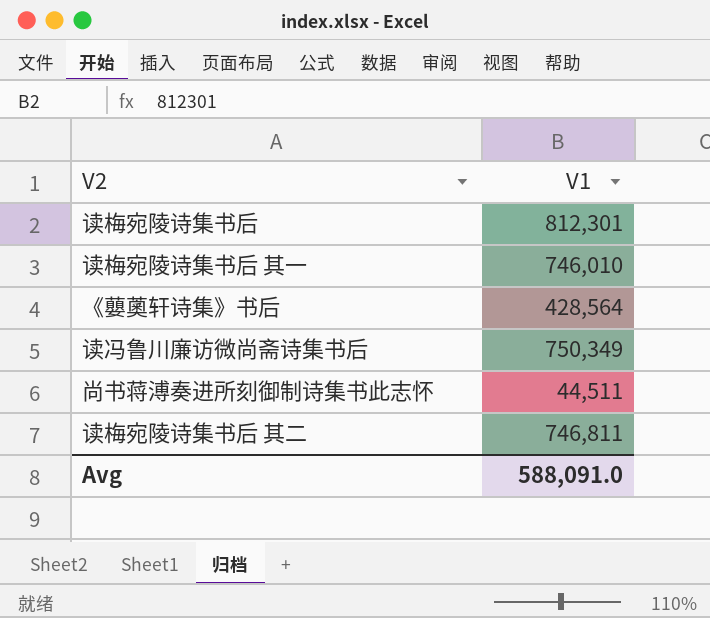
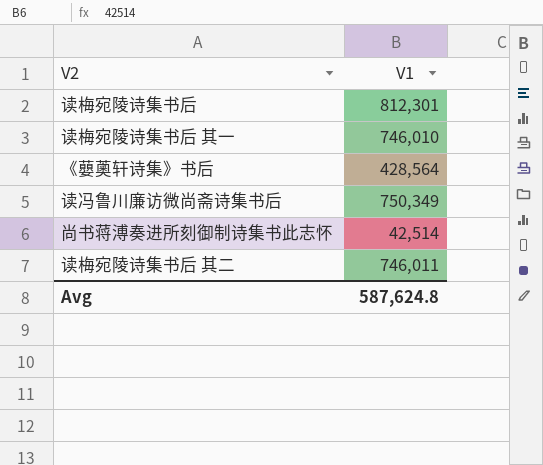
尚书蒋溥奏进所刻御制诗集书此志怀 | V1: 44,511 -> 42,514
读梅宛陵诗集书后 其二 | V1: 746,811 -> 746,011
Avg | V1: 588,091.0 -> 587,624.8

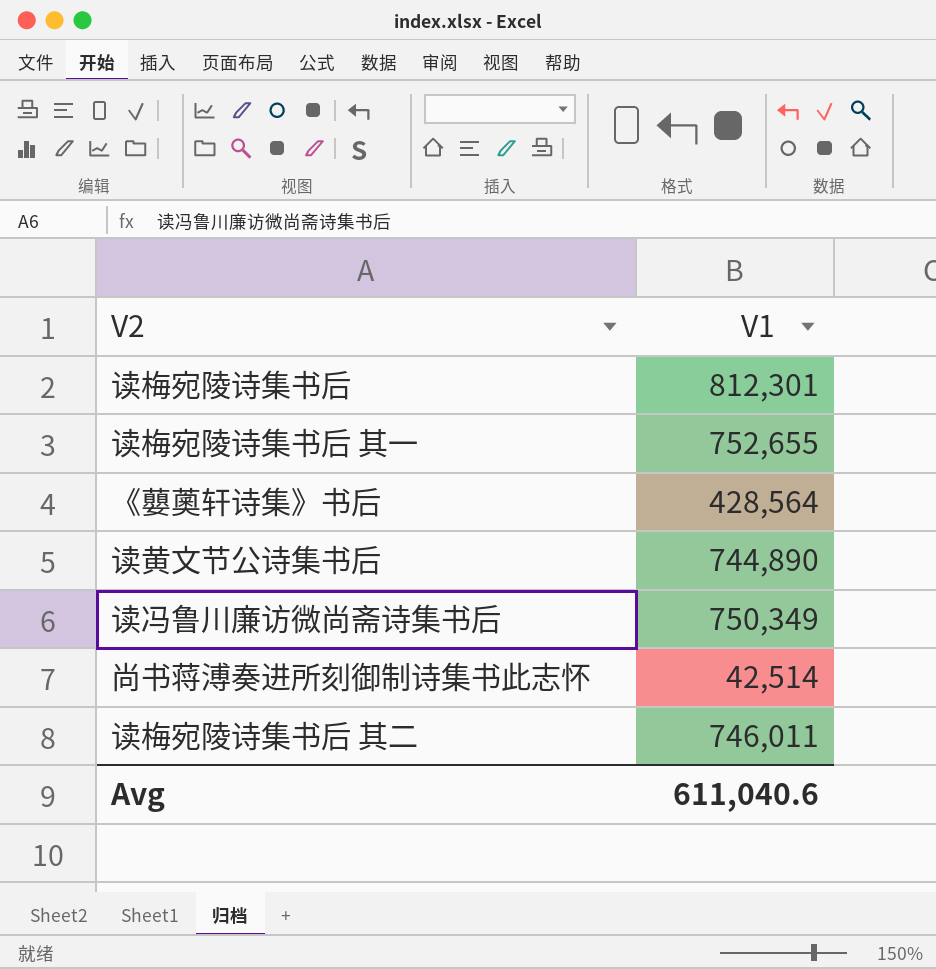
读梅宛陵诗集书后 其一 | V1: 746,010 -> 752,655
row 读黄文节公诗集书后: none -> 744,890
Avg | V1: 587,624.8 -> 611,040.6

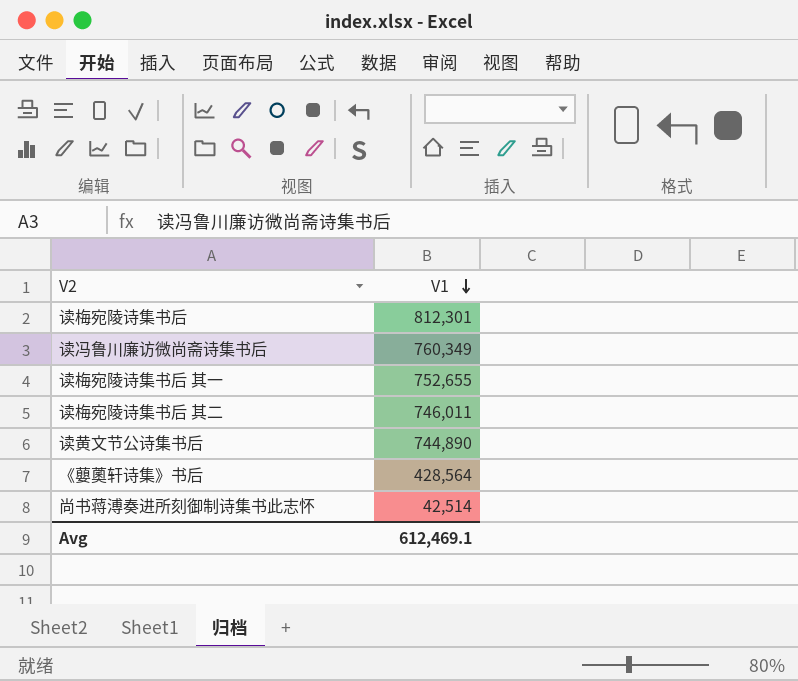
row order: none -> V1 descending
读冯鲁川廉访微尚斋诗集书后 | V1: 750,349 -> 760,349
Avg | V1: 611,040.6 -> 612,469.1

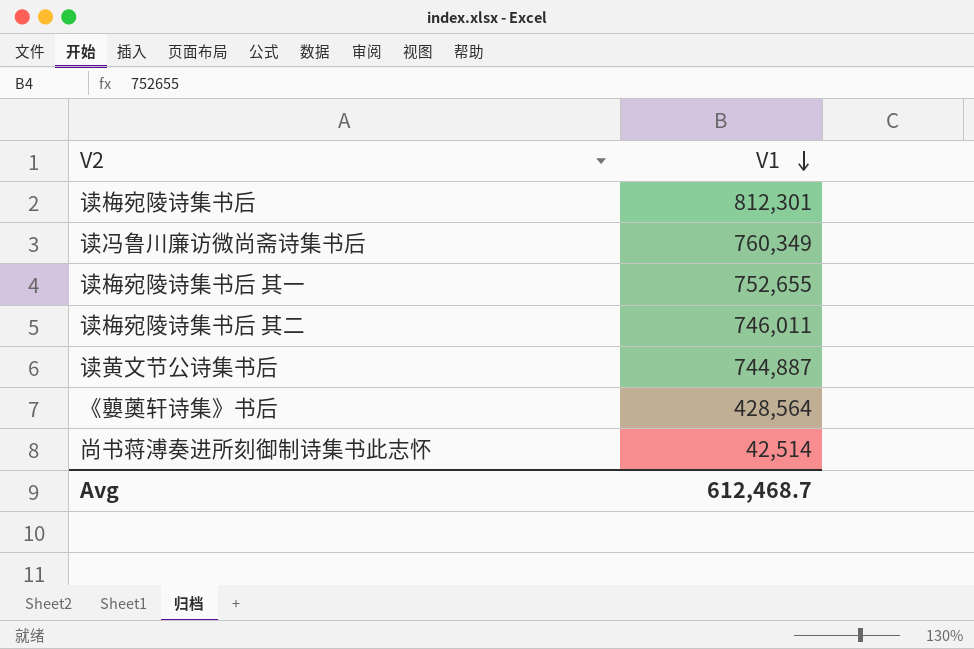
读黄文节公诗集书后 | V1: 744,890 -> 744,887
Avg | V1: 612,469.1 -> 612,468.7

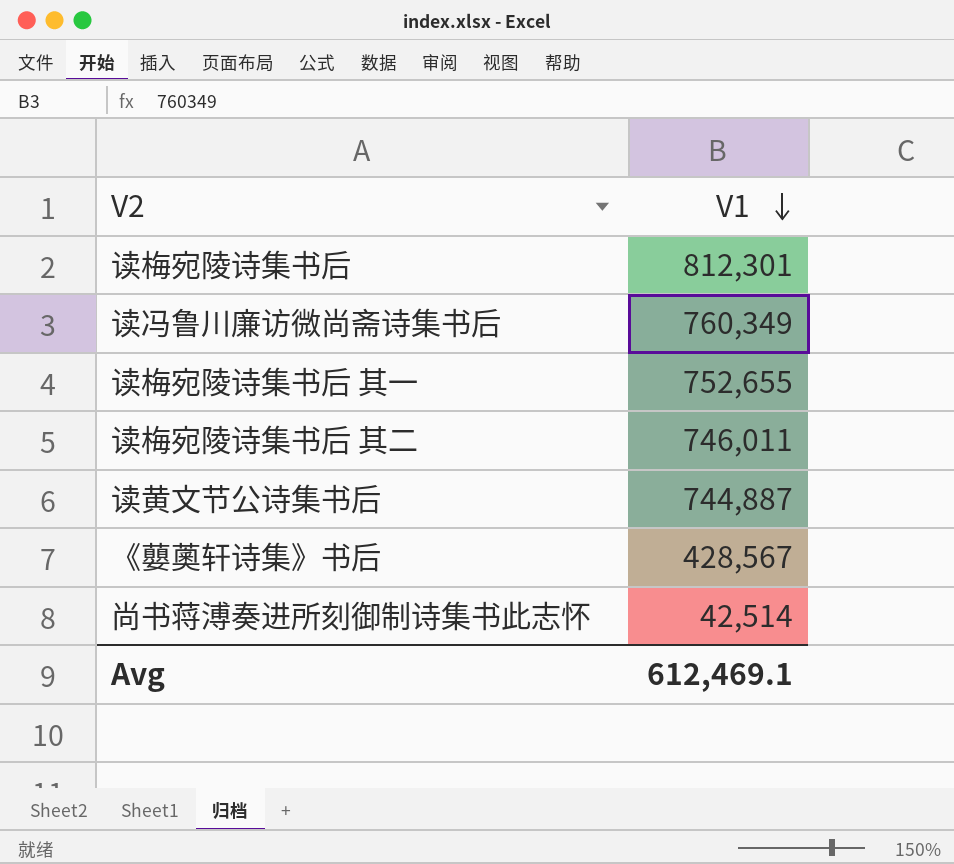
《蘡薁轩诗集》书后 | V1: 428,564 -> 428,567
Avg | V1: 612,468.7 -> 612,469.1

